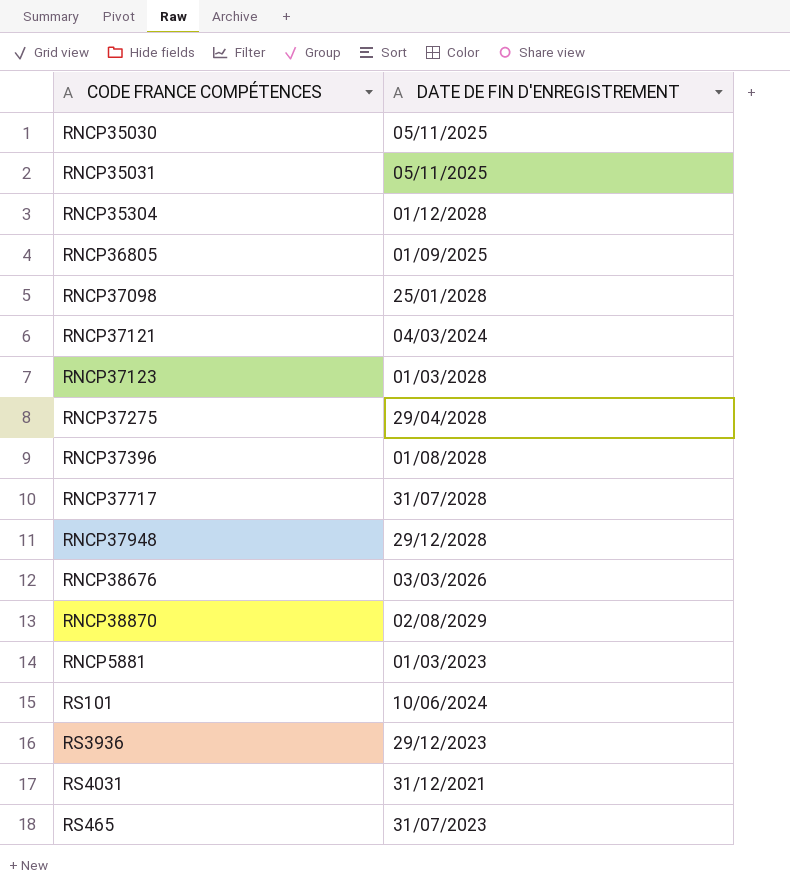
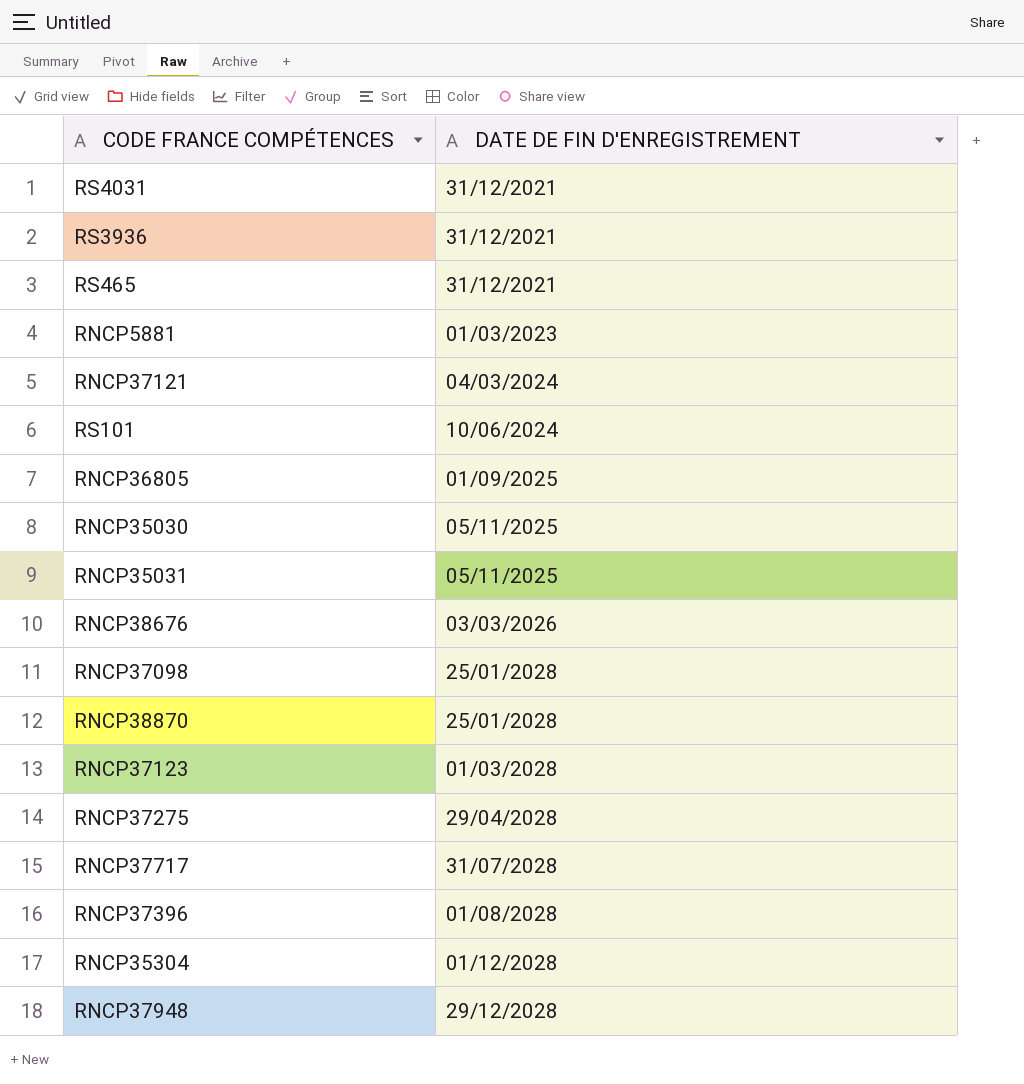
row order: none -> DATE DE FIN D'ENREGISTREMENT ascending
RS3936 | DATE DE FIN D'ENREGISTREMENT: 29/12/2023 -> 31/12/2021
RS465 | DATE DE FIN D'ENREGISTREMENT: 31/07/2023 -> 31/12/2021
RNCP38870 | DATE DE FIN D'ENREGISTREMENT: 02/08/2029 -> 25/01/2028

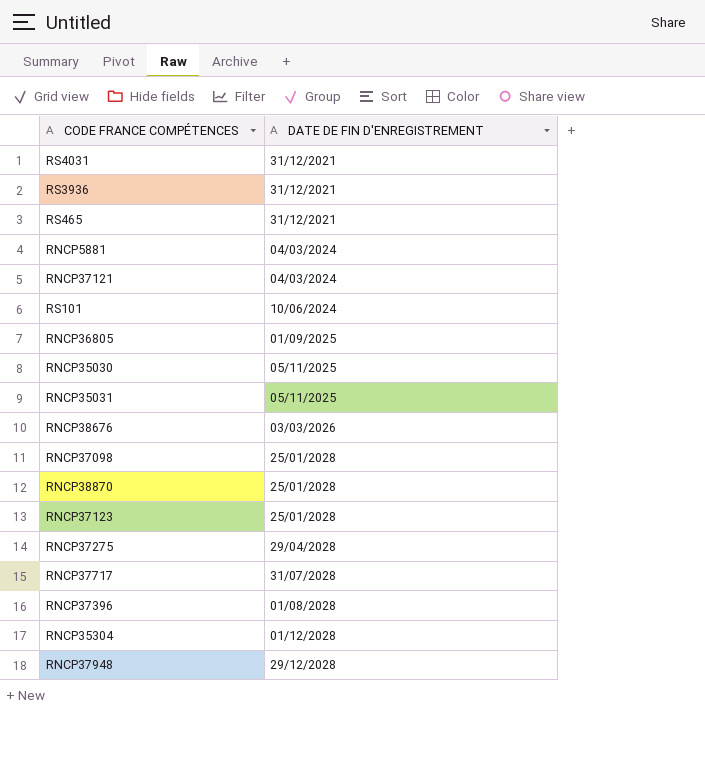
RNCP5881 | DATE DE FIN D'ENREGISTREMENT: 01/03/2023 -> 04/03/2024
RNCP37123 | DATE DE FIN D'ENREGISTREMENT: 01/03/2028 -> 25/01/2028

